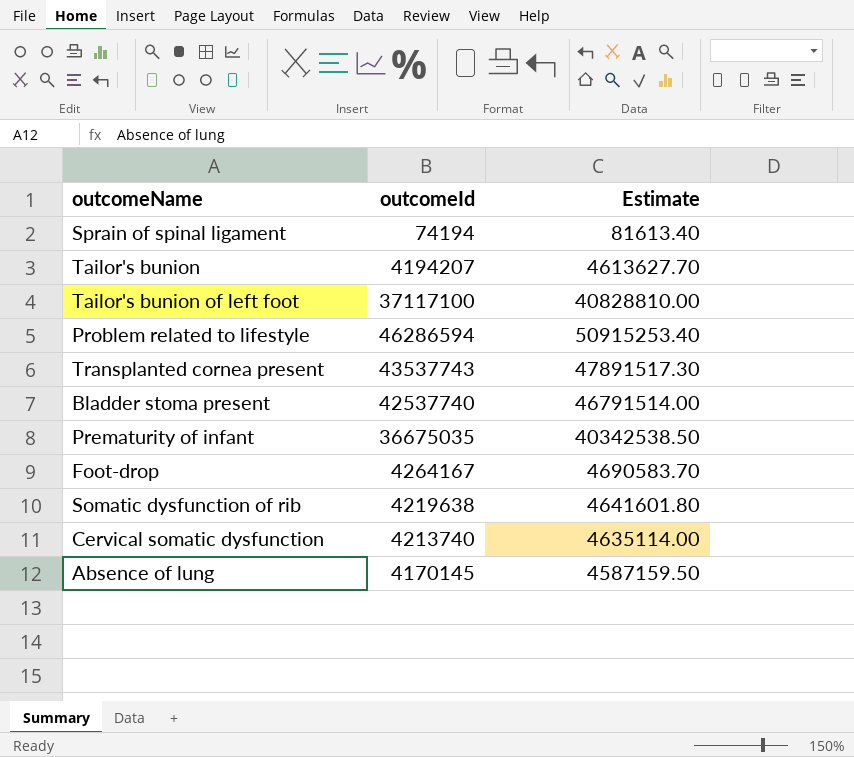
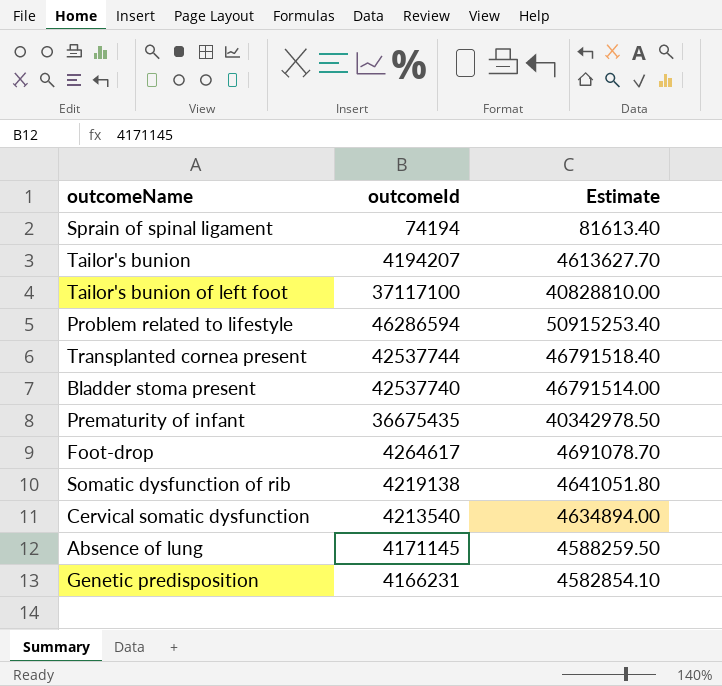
Transplanted cornea present | outcomeId: 43537743 -> 42537744
Transplanted cornea present | Estimate: 47891517.30 -> 46791518.40
Prematurity of infant | outcomeId: 36675035 -> 36675435
Prematurity of infant | Estimate: 40342538.50 -> 40342978.50
Foot-drop | outcomeId: 4264167 -> 4264617
Foot-drop | Estimate: 4690583.70 -> 4691078.70
Somatic dysfunction of rib | outcomeId: 4219638 -> 4219138
Somatic dysfunction of rib | Estimate: 4641601.80 -> 4641051.80
Cervical somatic dysfunction | outcomeId: 4213740 -> 4213540
Cervical somatic dysfunction | Estimate: 4635114.00 -> 4634894.00
Absence of lung | outcomeId: 4170145 -> 4171145
Absence of lung | Estimate: 4587159.50 -> 4588259.50
row Genetic predisposition: none -> 4166231 | 4582854.10

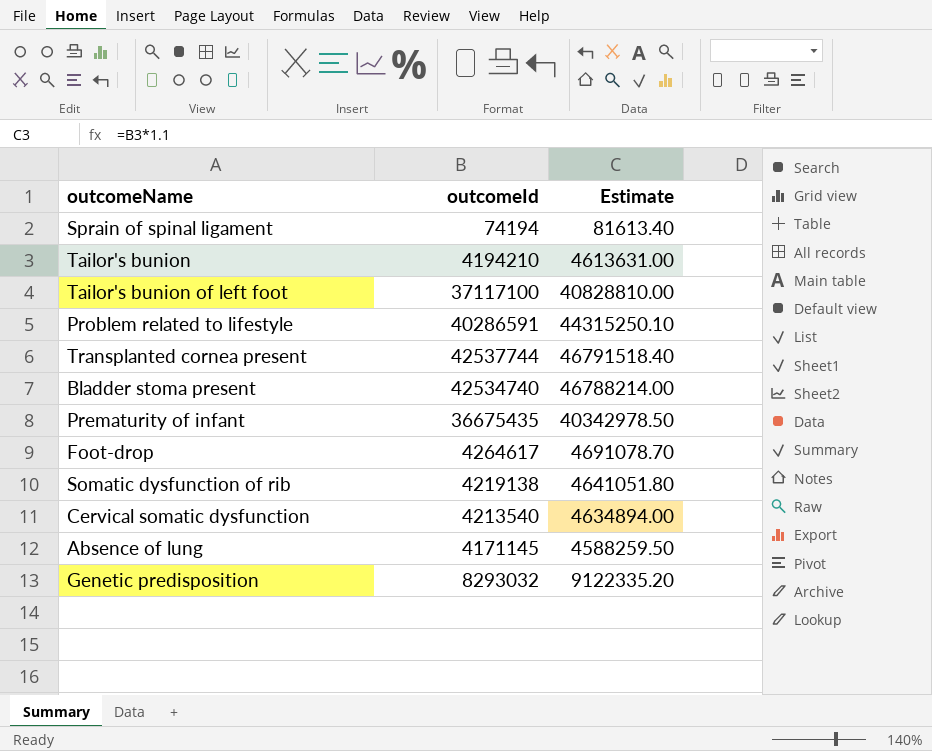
Tailor's bunion | outcomeId: 4194207 -> 4194210
Tailor's bunion | Estimate: 4613627.70 -> 4613631.00
Problem related to lifestyle | outcomeId: 46286594 -> 40286591
Problem related to lifestyle | Estimate: 50915253.40 -> 44315250.10
Bladder stoma present | outcomeId: 42537740 -> 42534740
Bladder stoma present | Estimate: 46791514.00 -> 46788214.00
Genetic predisposition | outcomeId: 4166231 -> 8293032
Genetic predisposition | Estimate: 4582854.10 -> 9122335.20

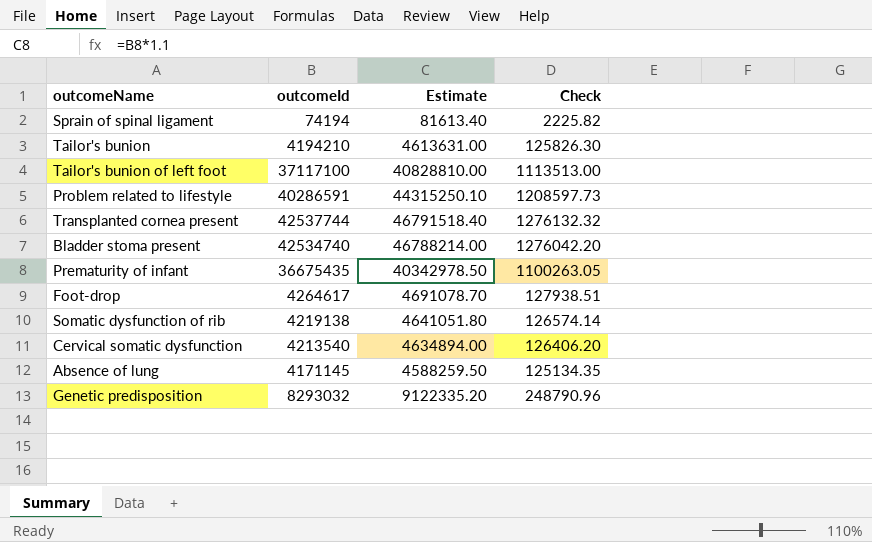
column Check | formula: none -> [outcomeId] * 0.03

